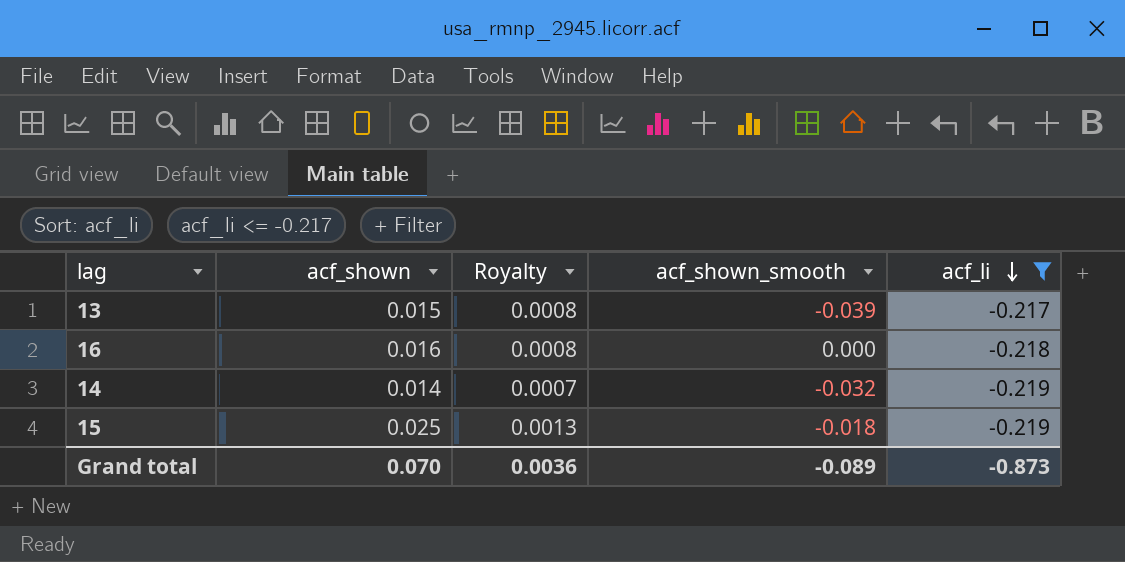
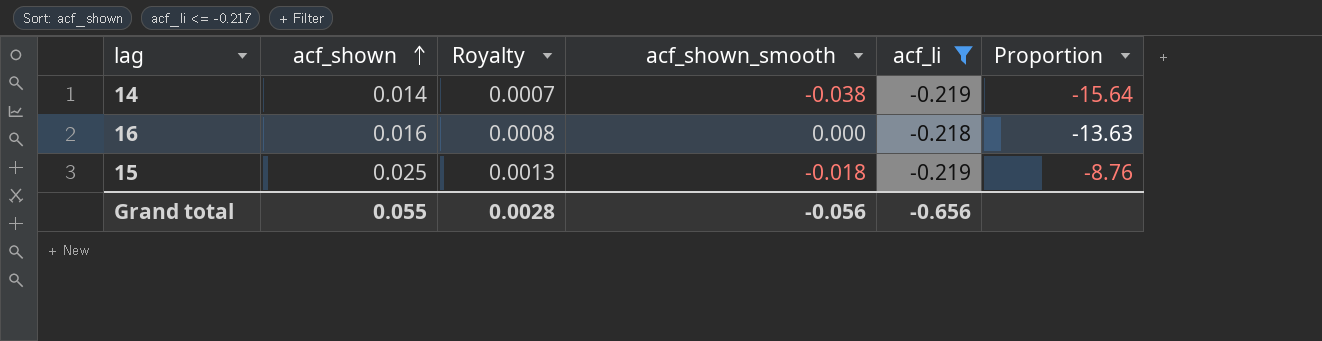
row order: acf_li descending -> acf_shown ascending
column Proportion | formula: none -> [acf_li] / [acf_shown]
row 13: 0.015 | 0.0008 | -0.039 | -0.217 -> none
14 | acf_shown_smooth: -0.032 -> -0.038
Grand total | acf_shown: 0.070 -> 0.055
Grand total | Royalty: 0.0036 -> 0.0028
Grand total | acf_shown_smooth: -0.089 -> -0.056
Grand total | acf_li: -0.873 -> -0.656

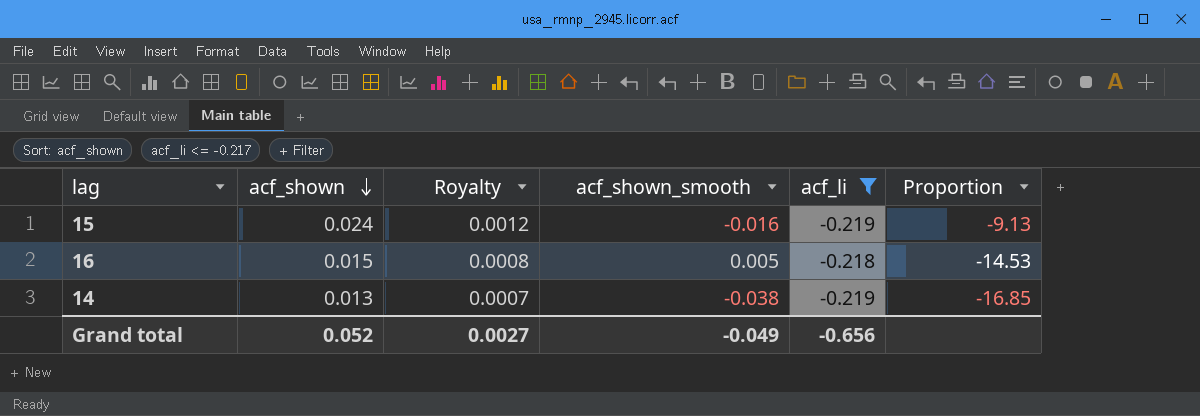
row order: acf_shown ascending -> acf_shown descending
15 | acf_shown: 0.025 -> 0.024
15 | Royalty: 0.0013 -> 0.0012
15 | acf_shown_smooth: -0.018 -> -0.016
15 | Proportion: -8.76 -> -9.13
16 | acf_shown: 0.016 -> 0.015
16 | acf_shown_smooth: 0.000 -> 0.005
16 | Proportion: -13.63 -> -14.53
14 | acf_shown: 0.014 -> 0.013
14 | Proportion: -15.64 -> -16.85
Grand total | acf_shown: 0.055 -> 0.052
Grand total | Royalty: 0.0028 -> 0.0027
Grand total | acf_shown_smooth: -0.056 -> -0.049

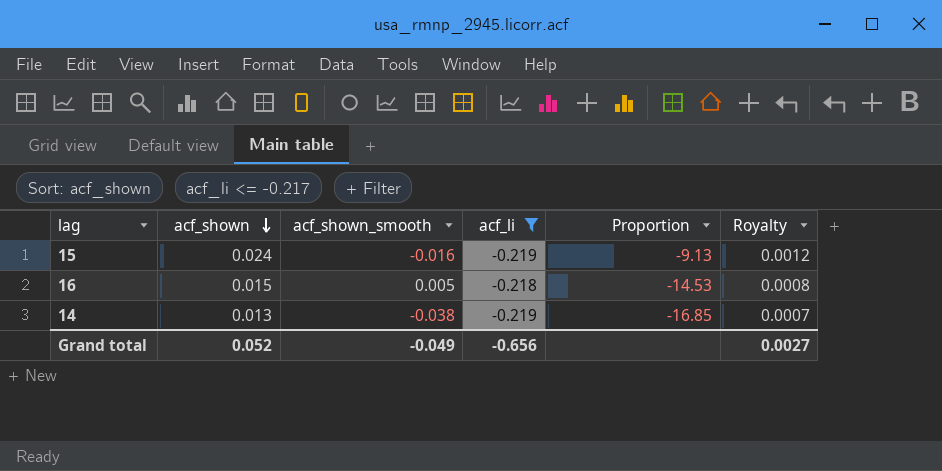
column Royalty | position: 3 -> 6

